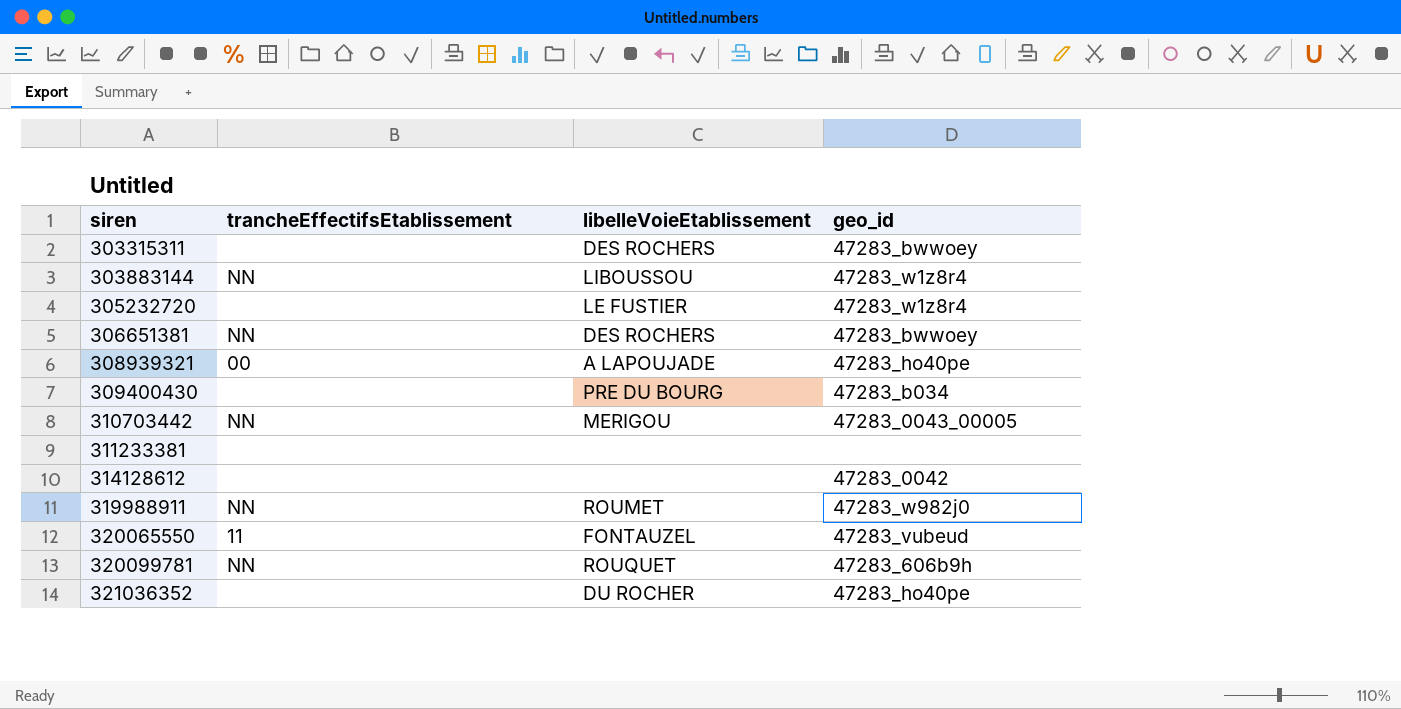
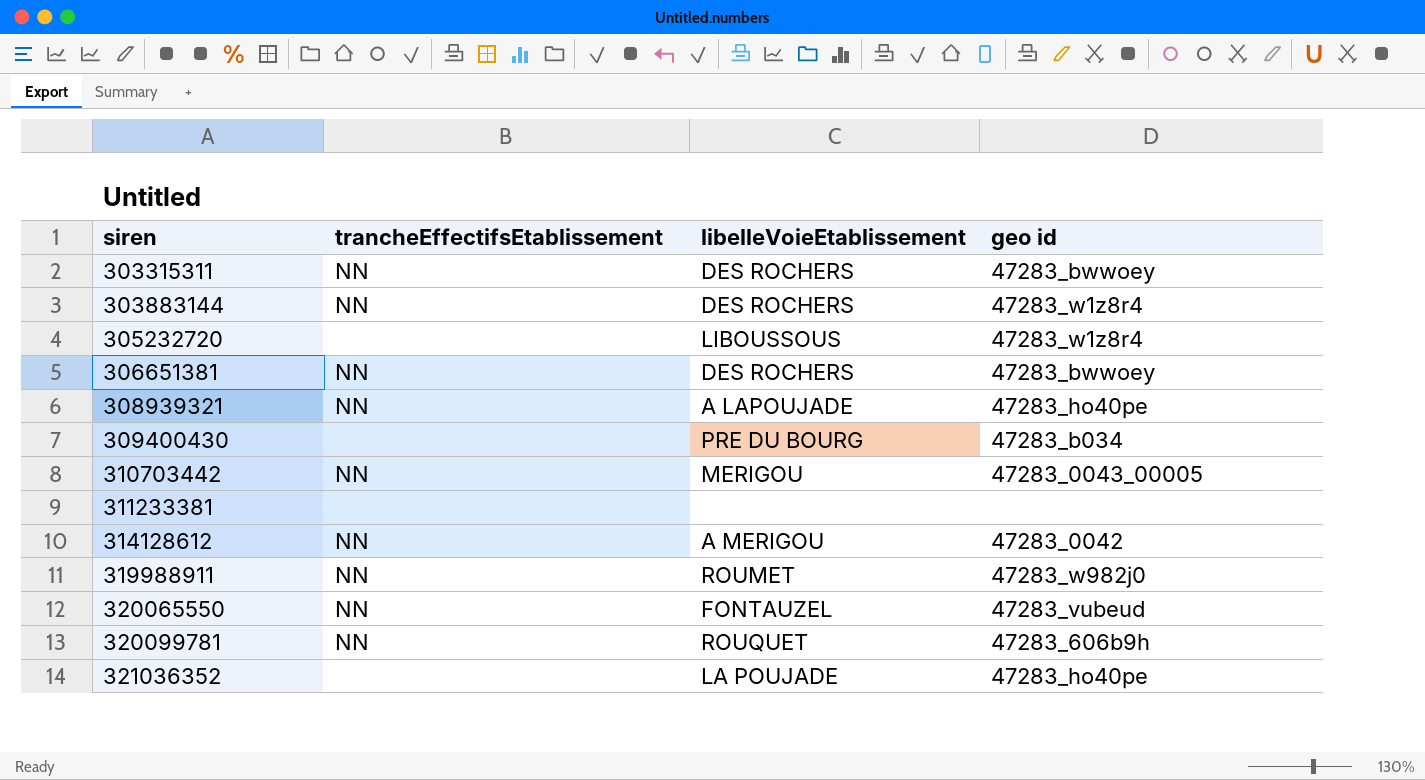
column name: geo_id -> geo id
303315311 | trancheEffectifsEtablissement: none -> NN
303883144 | libelleVoieEtablissement: LIBOUSSOU -> DES ROCHERS
305232720 | libelleVoieEtablissement: LE FUSTIER -> LIBOUSSOUS
308939321 | trancheEffectifsEtablissement: 00 -> NN
314128612 | trancheEffectifsEtablissement: none -> NN
314128612 | libelleVoieEtablissement: none -> A MERIGOU
320065550 | trancheEffectifsEtablissement: 11 -> NN
321036352 | libelleVoieEtablissement: DU ROCHER -> LA POUJADE

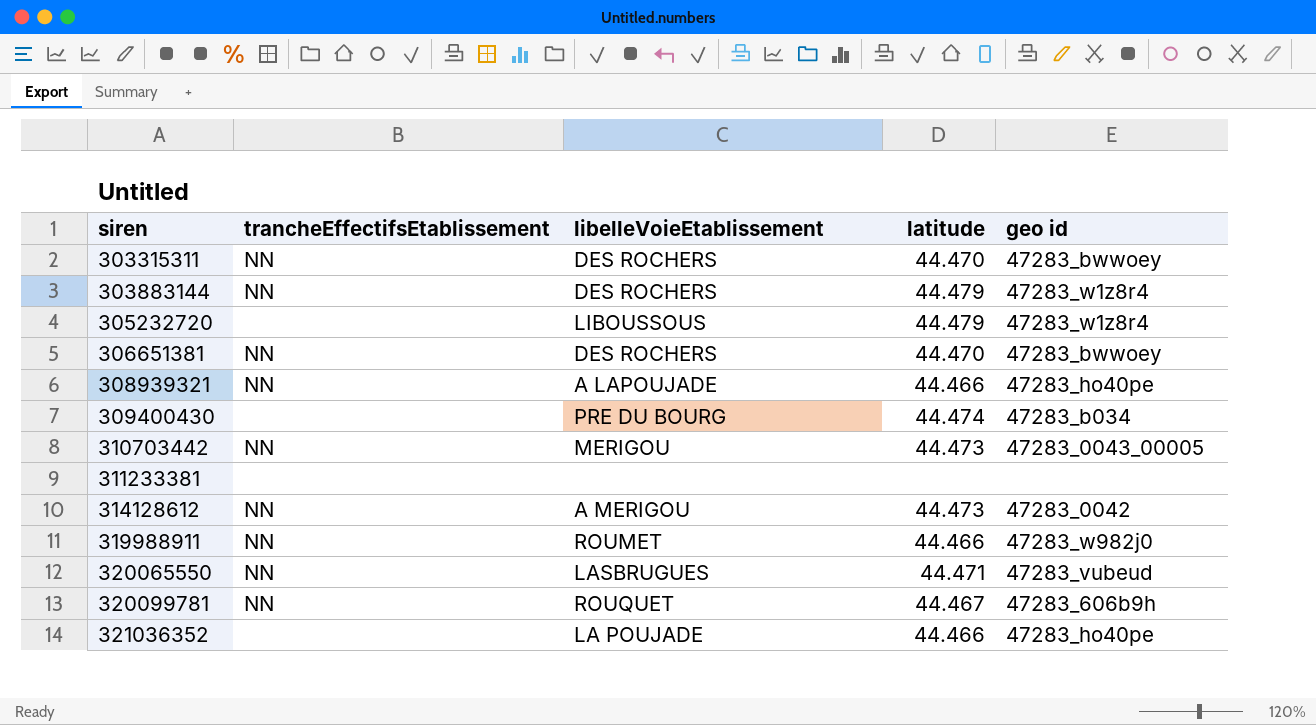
column latitude | position: none -> 4
320065550 | libelleVoieEtablissement: FONTAUZEL -> LASBRUGUES

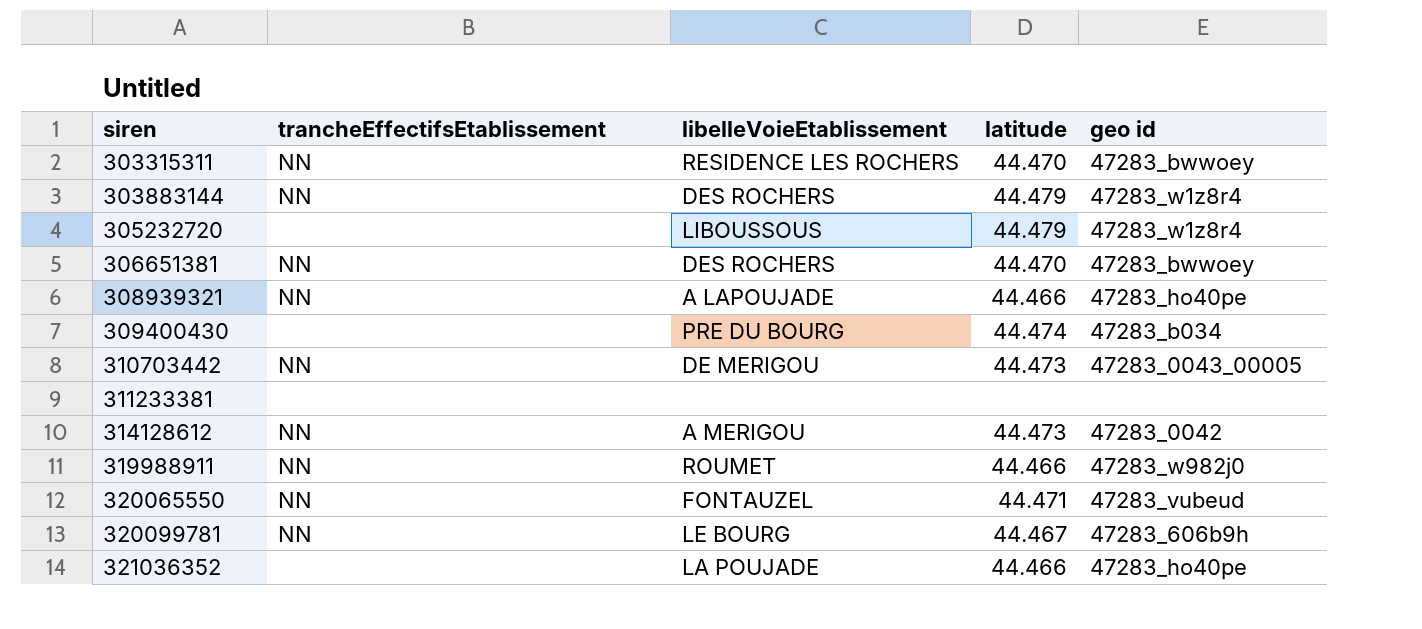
303315311 | libelleVoieEtablissement: DES ROCHERS -> RESIDENCE LES ROCHERS
310703442 | libelleVoieEtablissement: MERIGOU -> DE MERIGOU
320065550 | libelleVoieEtablissement: LASBRUGUES -> FONTAUZEL
320099781 | libelleVoieEtablissement: ROUQUET -> LE BOURG

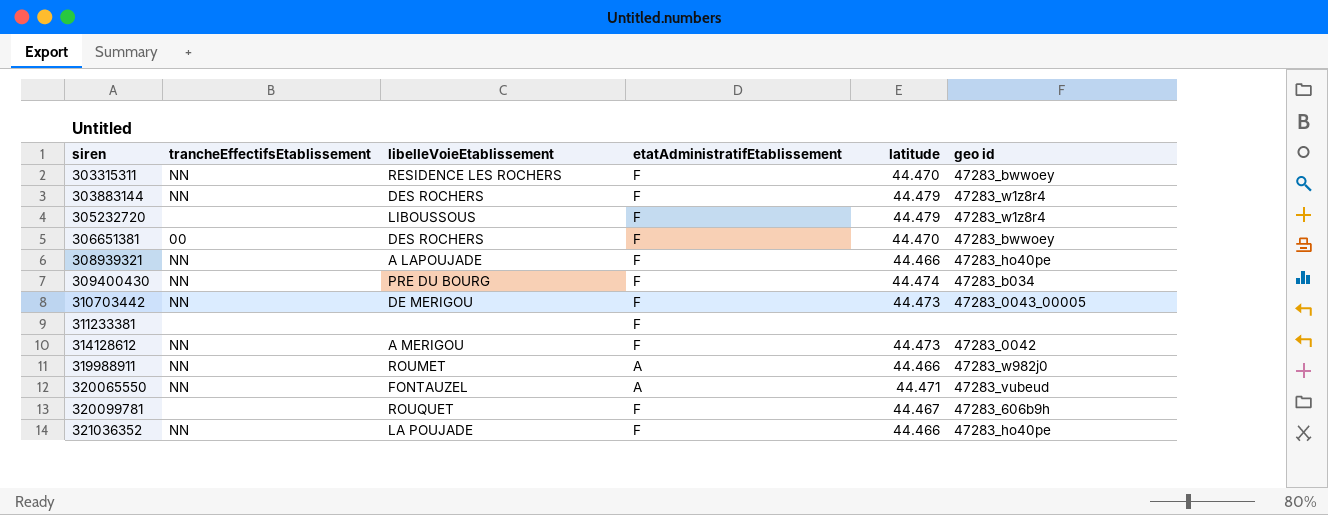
column etatAdministratifEtablissement | position: none -> 4
306651381 | trancheEffectifsEtablissement: NN -> 00
309400430 | trancheEffectifsEtablissement: none -> NN
320099781 | trancheEffectifsEtablissement: NN -> none
320099781 | libelleVoieEtablissement: LE BOURG -> ROUQUET
321036352 | trancheEffectifsEtablissement: none -> NN

